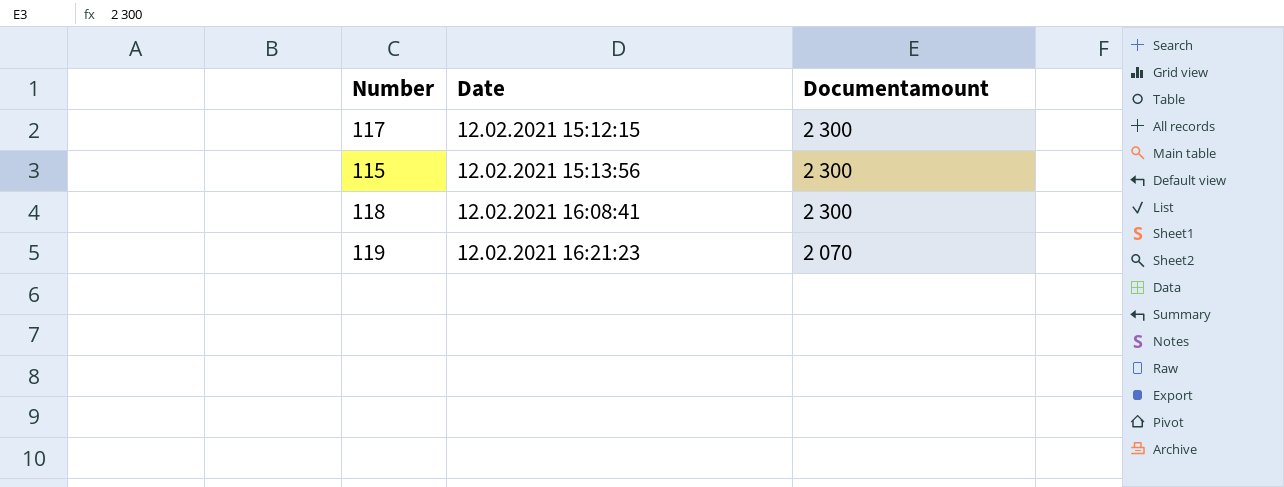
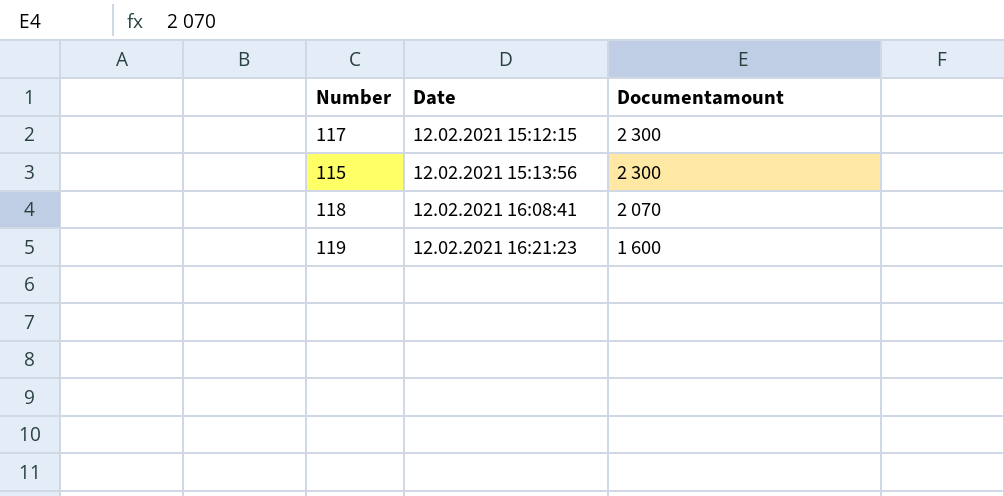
118 | Documentamount: 2 300 -> 2 070
119 | Documentamount: 2 070 -> 1 600

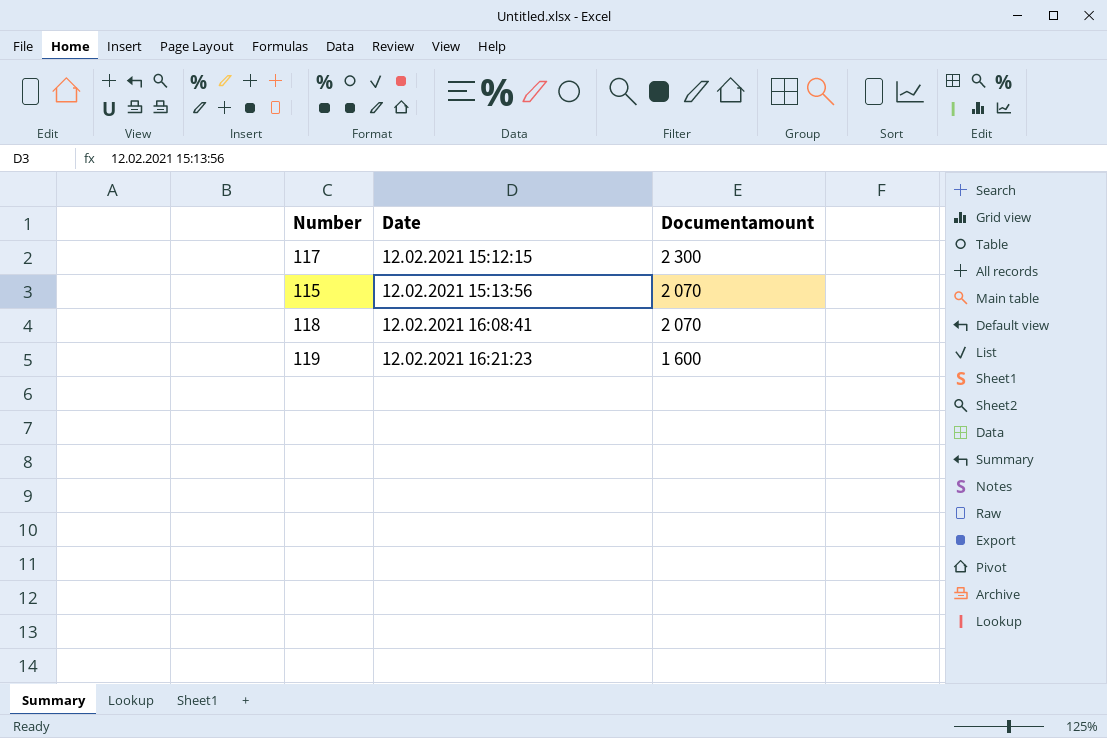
115 | Documentamount: 2 300 -> 2 070

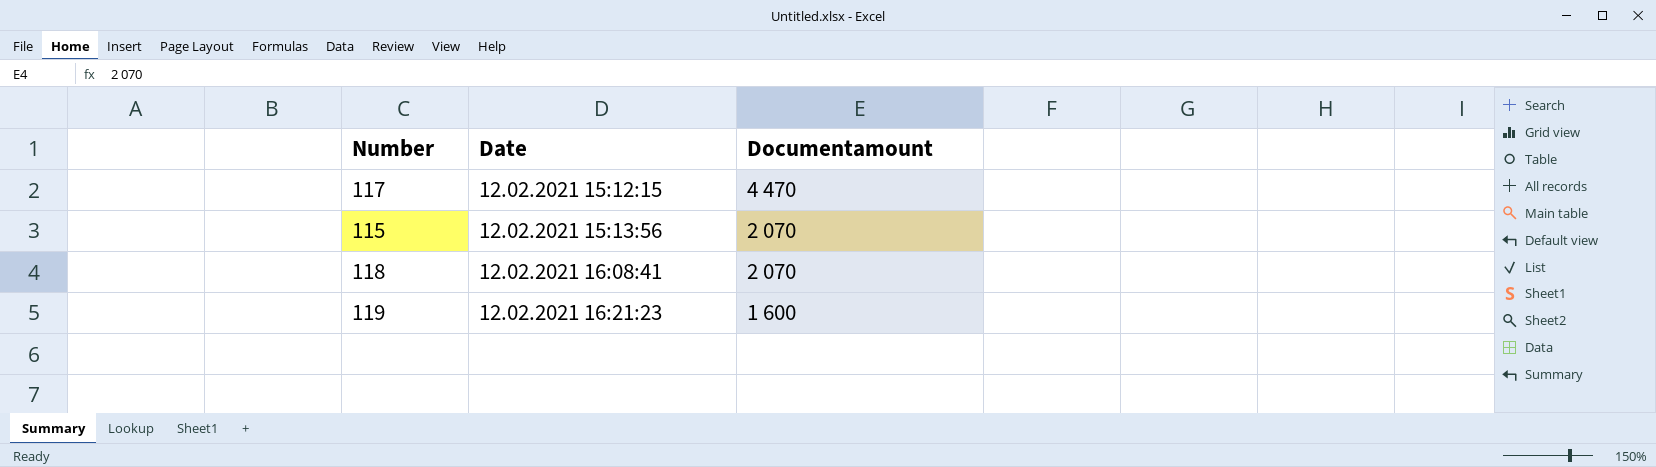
117 | Documentamount: 2 300 -> 4 470

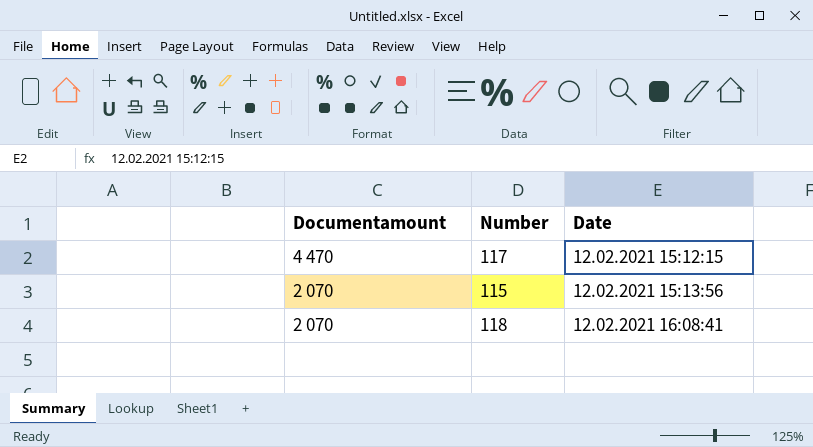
column Documentamount | position: 3 -> 1
row 119: 12.02.2021 16:21:23 | 1 600 -> none

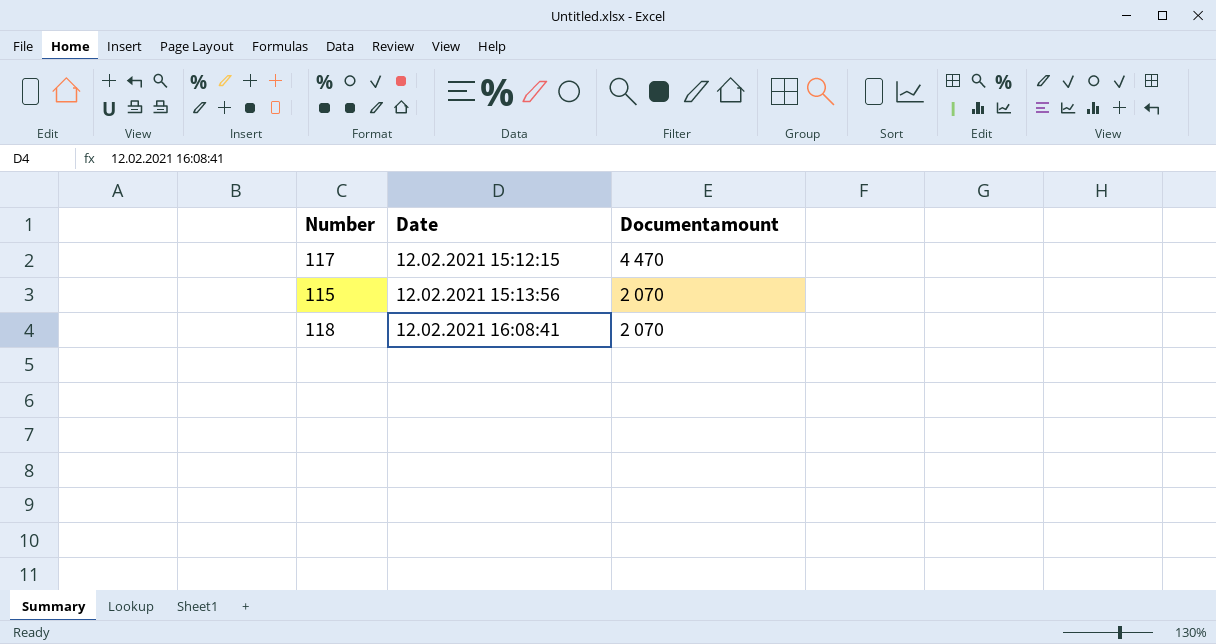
column Documentamount | position: 1 -> 3

